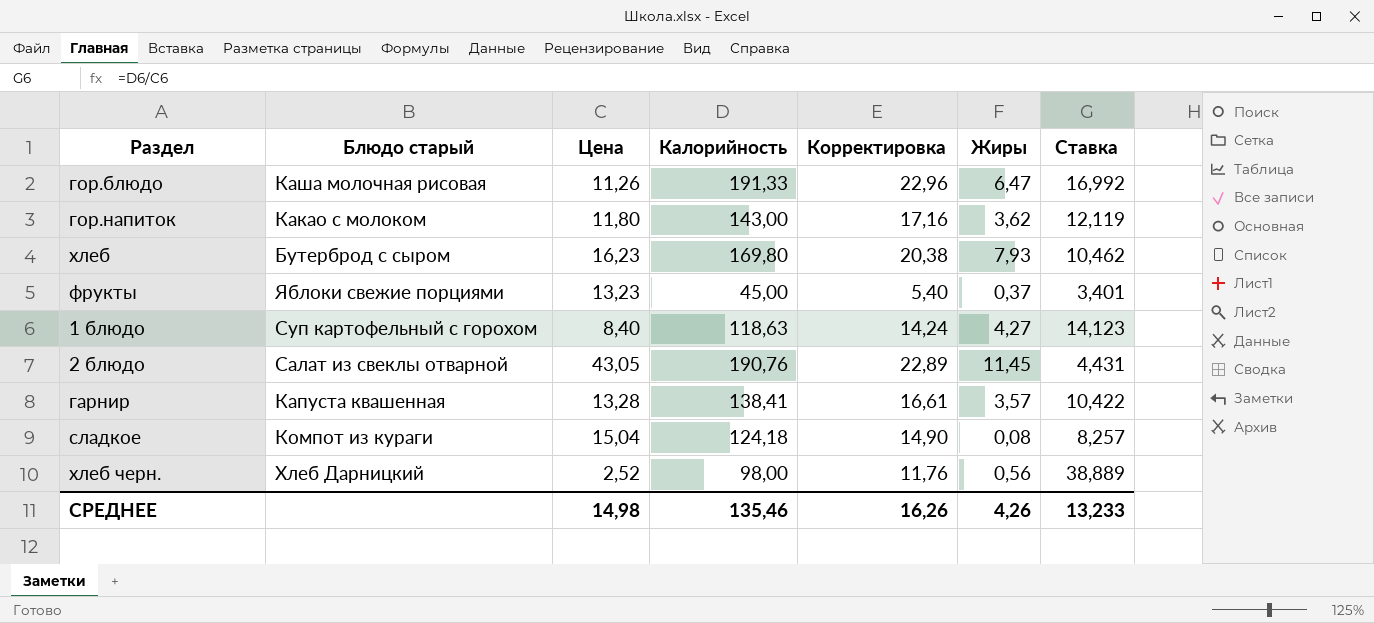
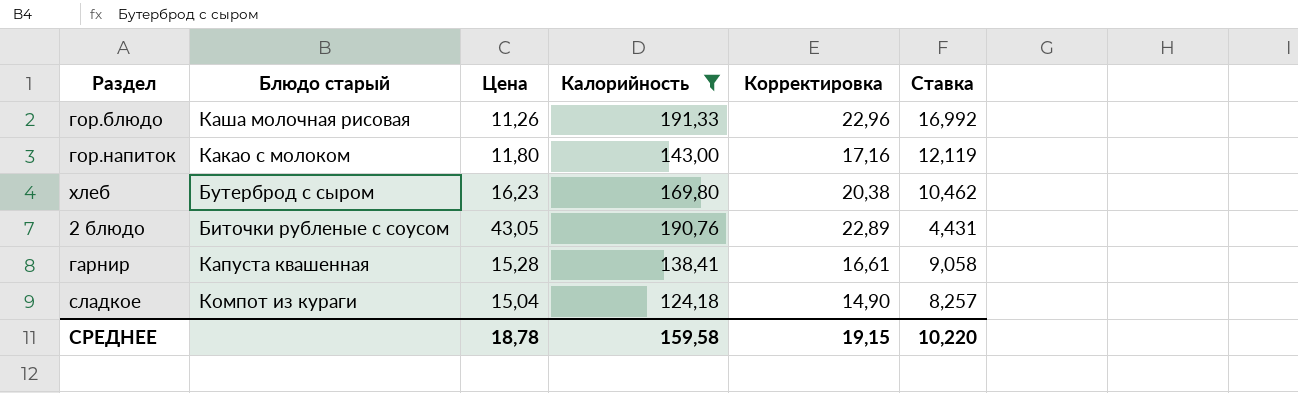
filter: none -> Калорийность >= 124,18
column Жиры | position: 6 -> none
2 блюдо | Блюдо старый: Салат из свеклы отварной -> Биточки рубленые с соусом
гарнир | Цена: 13,28 -> 15,28
гарнир | Ставка: 10,422 -> 9,058
СРЕДНЕЕ | Цена: 14,98 -> 18,78
СРЕДНЕЕ | Калорийность: 135,46 -> 159,58
СРЕДНЕЕ | Корректировка: 16,26 -> 19,15
СРЕДНЕЕ | Ставка: 13,233 -> 10,220

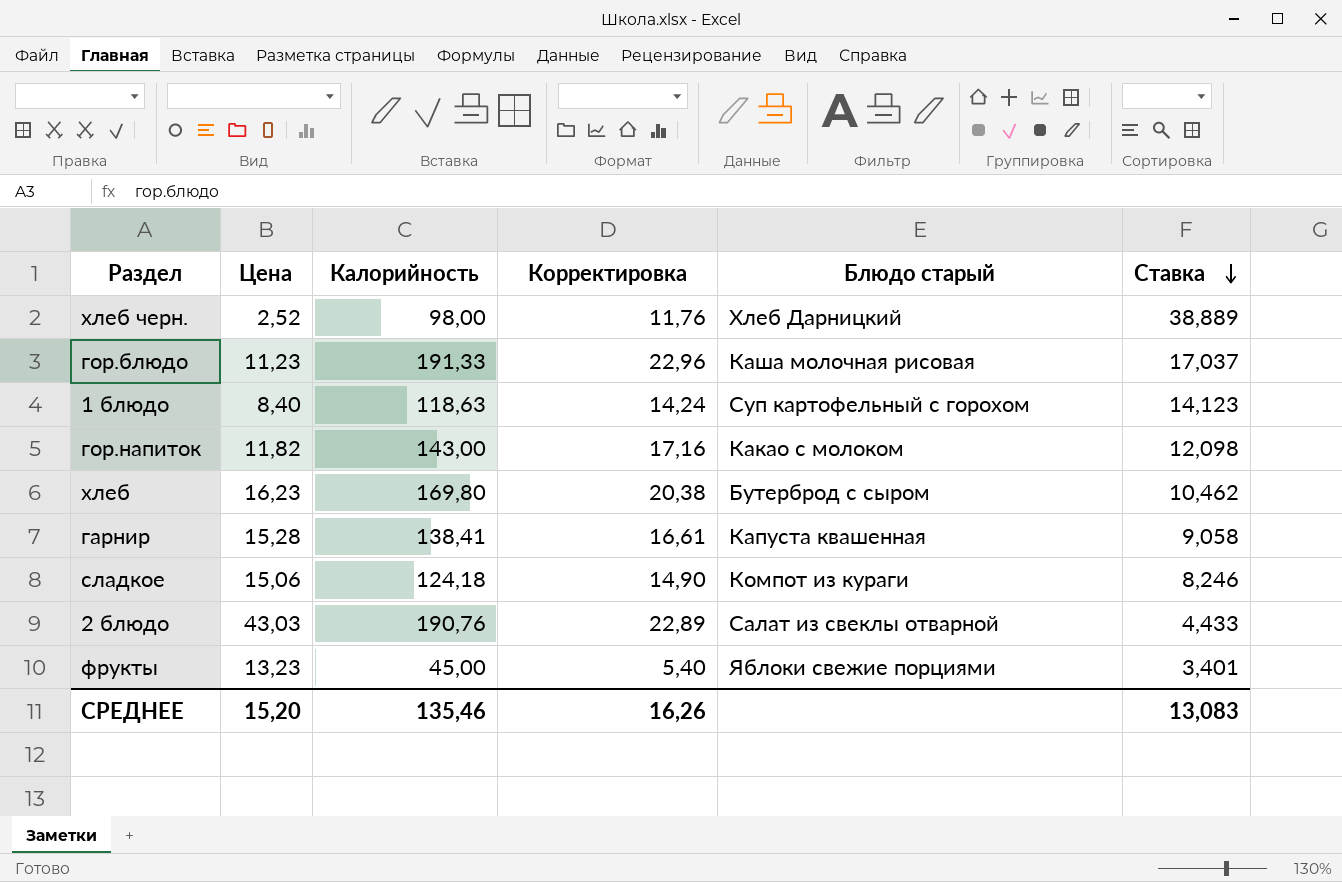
filter: Калорийность >= 124,18 -> none
row order: none -> Ставка descending
column Блюдо старый | position: 2 -> 5
гор.блюдо | Цена: 11,26 -> 11,23
гор.блюдо | Ставка: 16,992 -> 17,037
гор.напиток | Цена: 11,80 -> 11,82
гор.напиток | Ставка: 12,119 -> 12,098
сладкое | Цена: 15,04 -> 15,06
сладкое | Ставка: 8,257 -> 8,246
2 блюдо | Цена: 43,05 -> 43,03
2 блюдо | Блюдо старый: Биточки рубленые с соусом -> Салат из свеклы отварной
2 блюдо | Ставка: 4,431 -> 4,433
СРЕДНЕЕ | Цена: 18,78 -> 15,20
СРЕДНЕЕ | Калорийность: 159,58 -> 135,46
СРЕДНЕЕ | Корректировка: 19,15 -> 16,26
СРЕДНЕЕ | Ставка: 10,220 -> 13,083

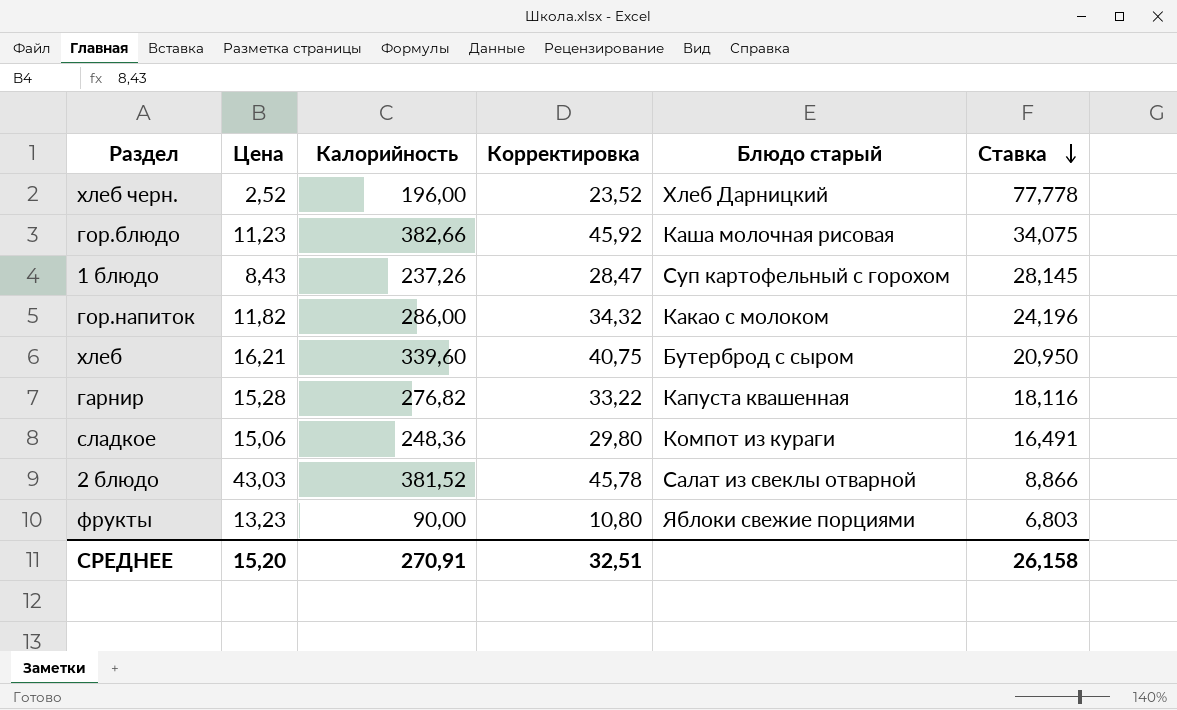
хлеб черн. | Калорийность: 98,00 -> 196,00
хлеб черн. | Корректировка: 11,76 -> 23,52
хлеб черн. | Ставка: 38,889 -> 77,778
гор.блюдо | Калорийность: 191,33 -> 382,66
гор.блюдо | Корректировка: 22,96 -> 45,92
гор.блюдо | Ставка: 17,037 -> 34,075
1 блюдо | Цена: 8,40 -> 8,43
1 блюдо | Калорийность: 118,63 -> 237,26
1 блюдо | Корректировка: 14,24 -> 28,47
1 блюдо | Ставка: 14,123 -> 28,145
гор.напиток | Калорийность: 143,00 -> 286,00
гор.напиток | Корректировка: 17,16 -> 34,32
гор.напиток | Ставка: 12,098 -> 24,196
хлеб | Цена: 16,23 -> 16,21
хлеб | Калорийность: 169,80 -> 339,60
хлеб | Корректировка: 20,38 -> 40,75
хлеб | Ставка: 10,462 -> 20,950
гарнир | Калорийность: 138,41 -> 276,82
гарнир | Корректировка: 16,61 -> 33,22
гарнир | Ставка: 9,058 -> 18,116
сладкое | Калорийность: 124,18 -> 248,36
сладкое | Корректировка: 14,90 -> 29,80
сладкое | Ставка: 8,246 -> 16,491
2 блюдо | Калорийность: 190,76 -> 381,52
2 блюдо | Корректировка: 22,89 -> 45,78
2 блюдо | Ставка: 4,433 -> 8,866
фрукты | Калорийность: 45,00 -> 90,00
фрукты | Корректировка: 5,40 -> 10,80
фрукты | Ставка: 3,401 -> 6,803
СРЕДНЕЕ | Калорийность: 135,46 -> 270,91
СРЕДНЕЕ | Корректировка: 16,26 -> 32,51
СРЕДНЕЕ | Ставка: 13,083 -> 26,158

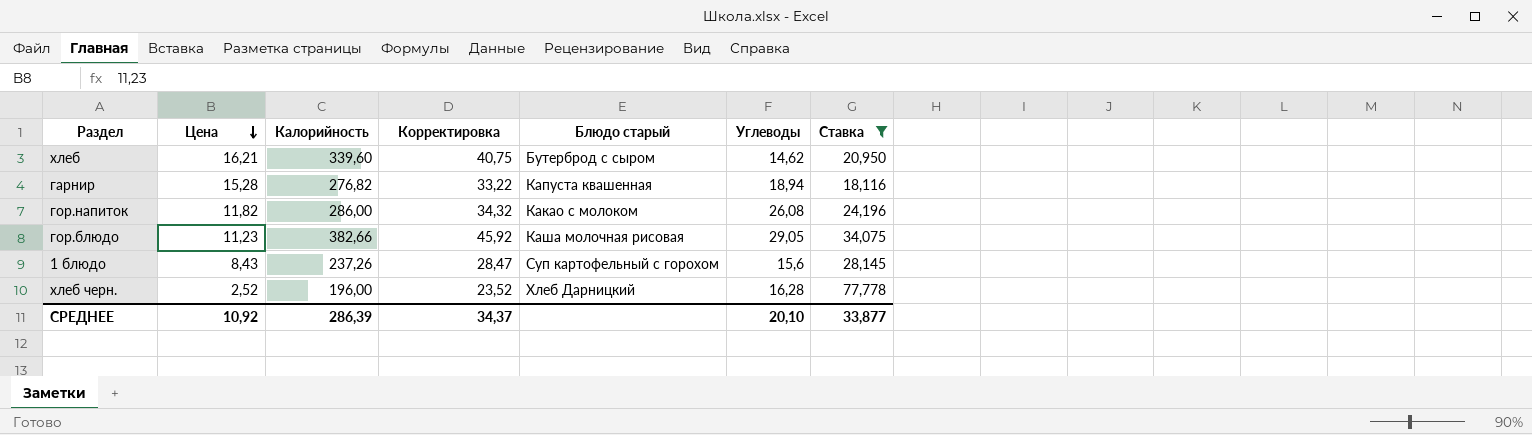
filter: none -> Ставка >= 18,116
row order: Ставка descending -> Цена descending
column Углеводы | position: none -> 6
СРЕДНЕЕ | Цена: 15,20 -> 10,92
СРЕДНЕЕ | Калорийность: 270,91 -> 286,39
СРЕДНЕЕ | Корректировка: 32,51 -> 34,37
СРЕДНЕЕ | Ставка: 26,158 -> 33,877

